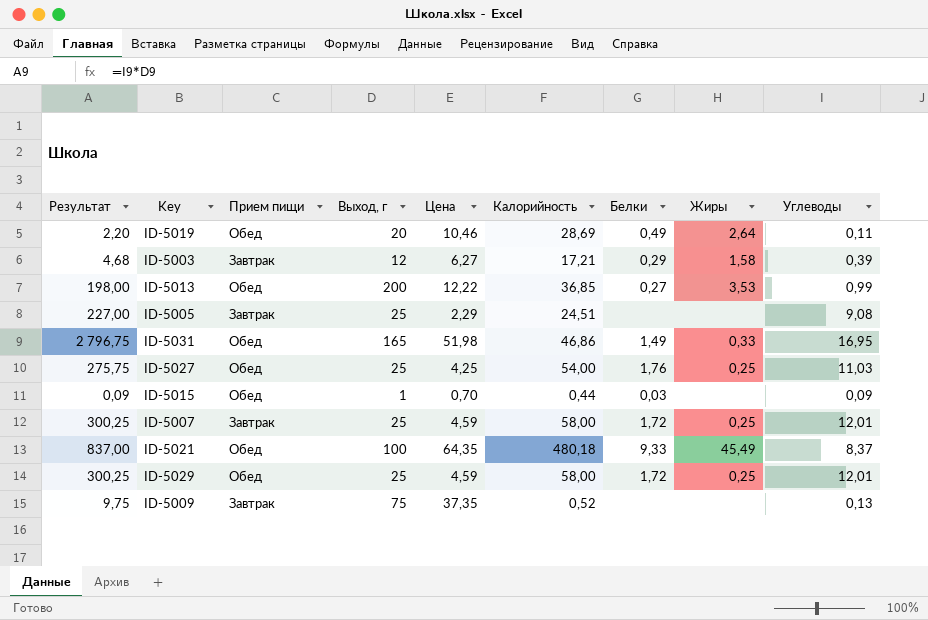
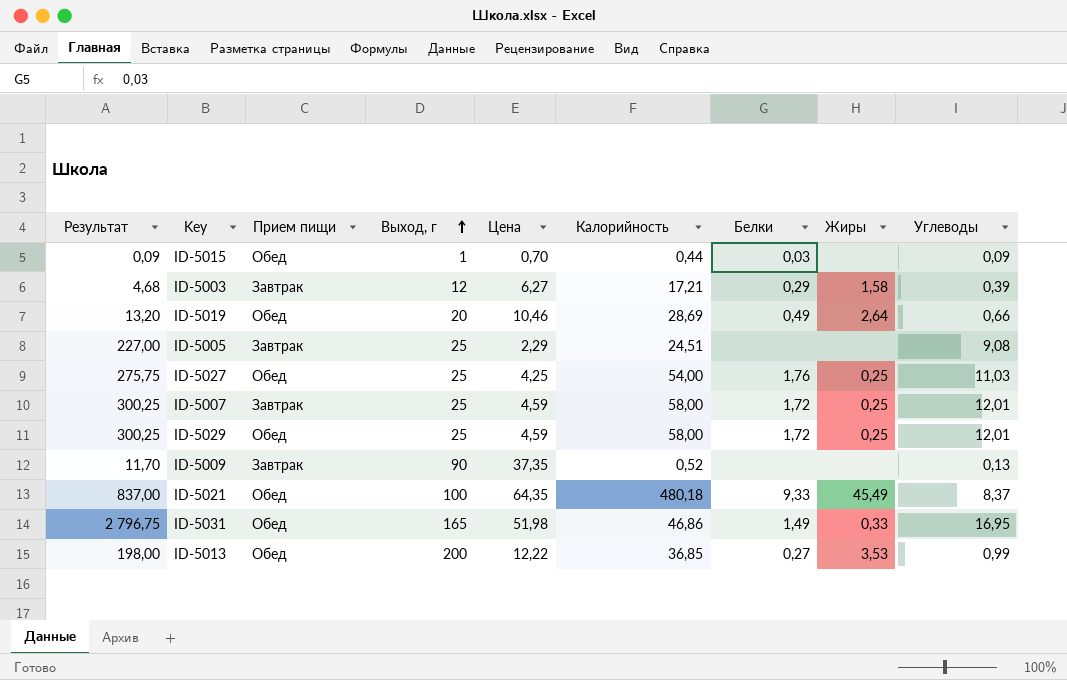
row order: none -> Выход, г ascending
ID-5019 | Результат: 2,20 -> 13,20
ID-5019 | Углеводы: 0,11 -> 0,66
ID-5009 | Результат: 9,75 -> 11,70
ID-5009 | Выход, г: 75 -> 90

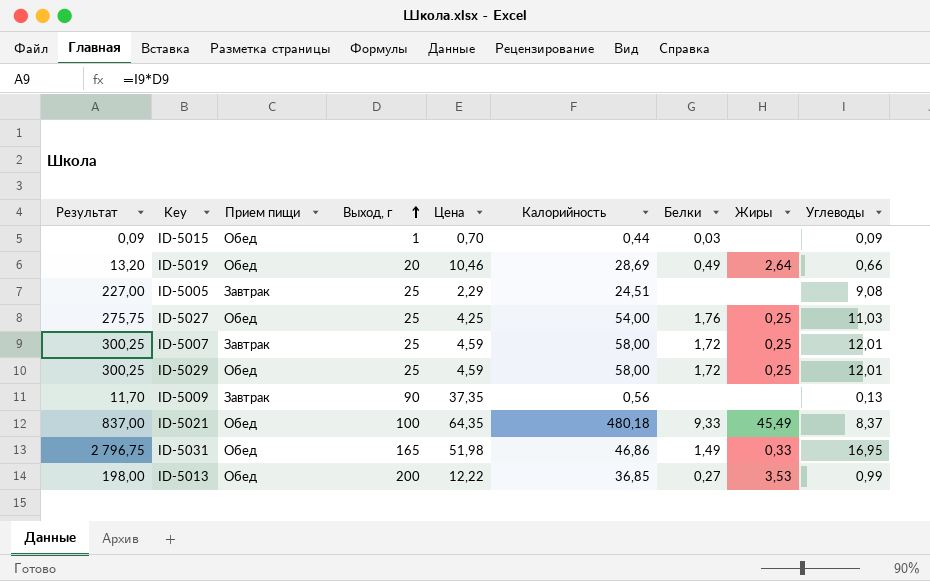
row ID-5003: 4,68 | Завтрак | 12 | 6,27 | 17,21 | 0,29 | 1,58 | 0,39 -> none
ID-5009 | Калорийность: 0,52 -> 0,56

